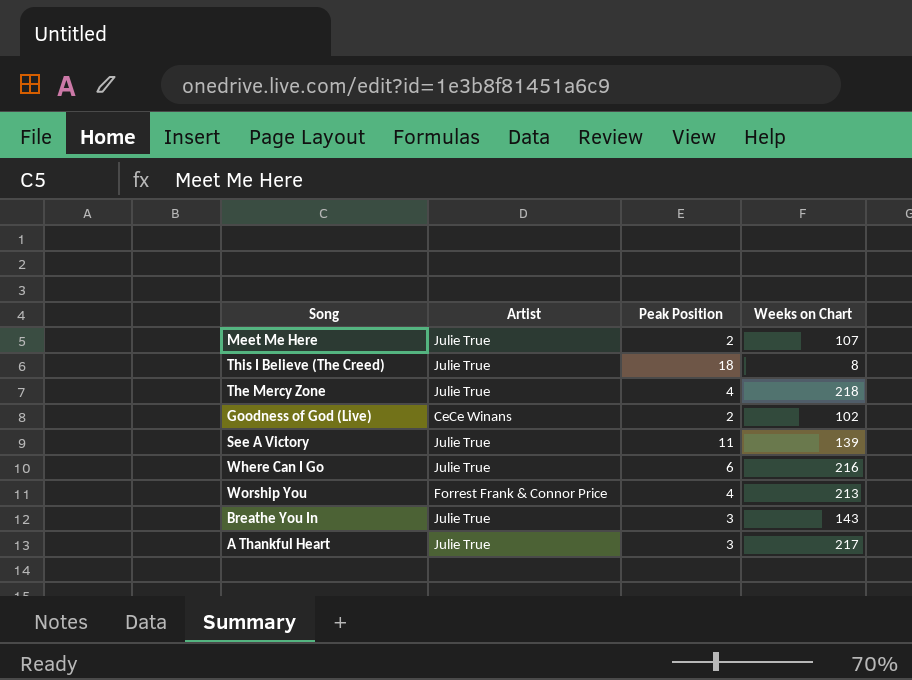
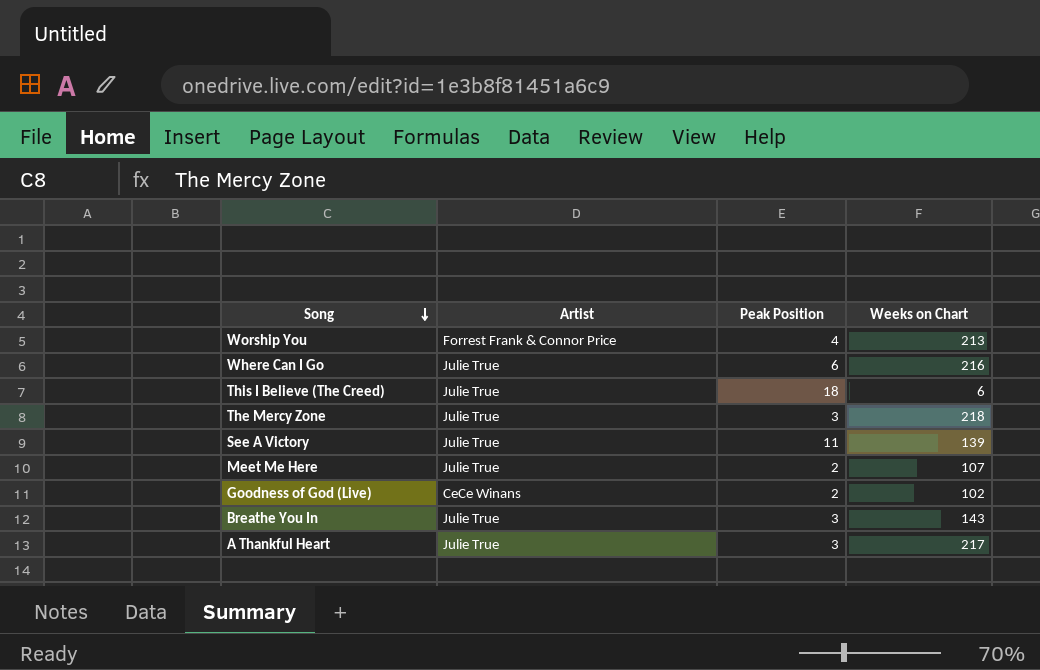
row order: none -> Song descending
This I Believe (The Creed) | Weeks on Chart: 8 -> 6
The Mercy Zone | Peak Position: 4 -> 3

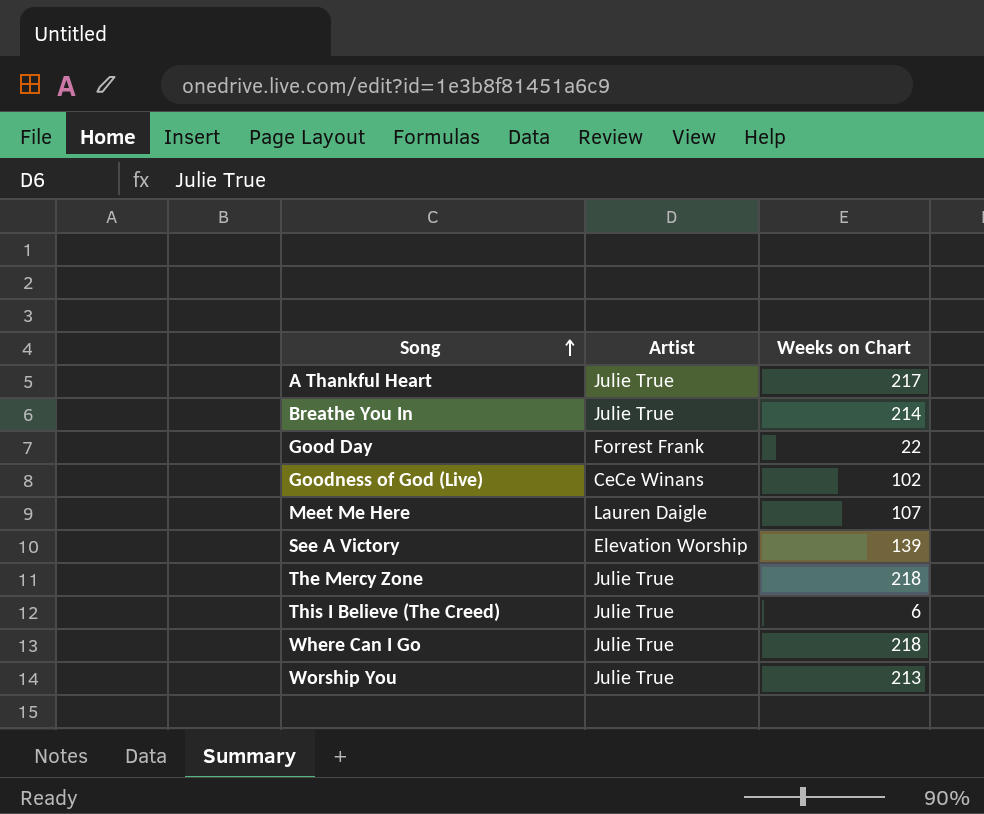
row order: Song descending -> Song ascending
column Peak Position | position: 3 -> none
Breathe You In | Weeks on Chart: 143 -> 214
row Good Day: none -> Forrest Frank | 22
Meet Me Here | Artist: Julie True -> Lauren Daigle
See A Victory | Artist: Julie True -> Elevation Worship
Where Can I Go | Weeks on Chart: 216 -> 218
Worship You | Artist: Forrest Frank & Connor Price -> Julie True

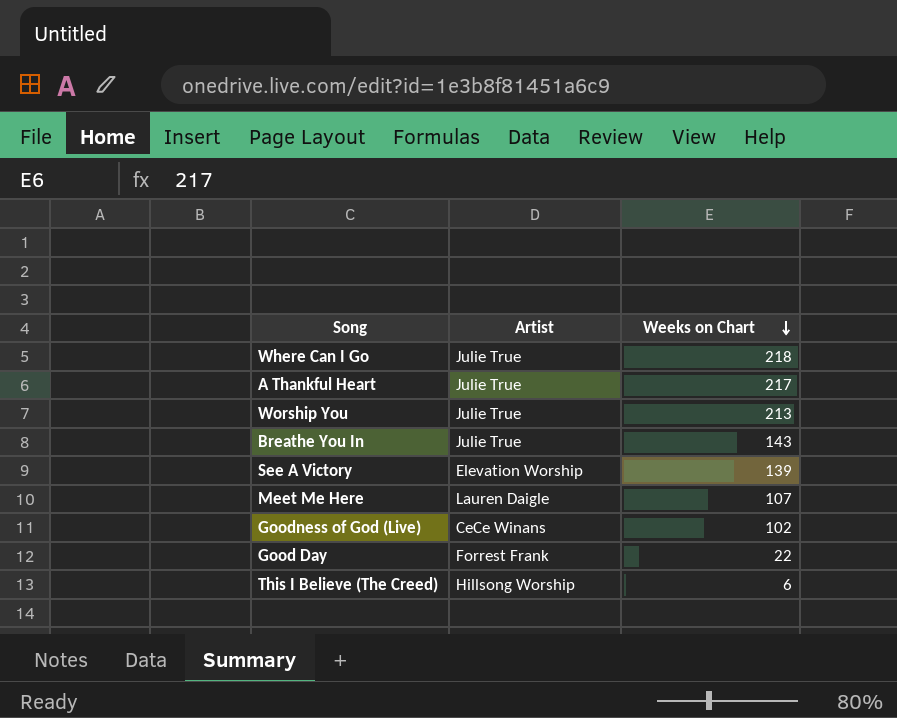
row order: Song ascending -> Weeks on Chart descending
row The Mercy Zone: Julie True | 218 -> none
Breathe You In | Weeks on Chart: 214 -> 143
This I Believe (The Creed) | Artist: Julie True -> Hillsong Worship

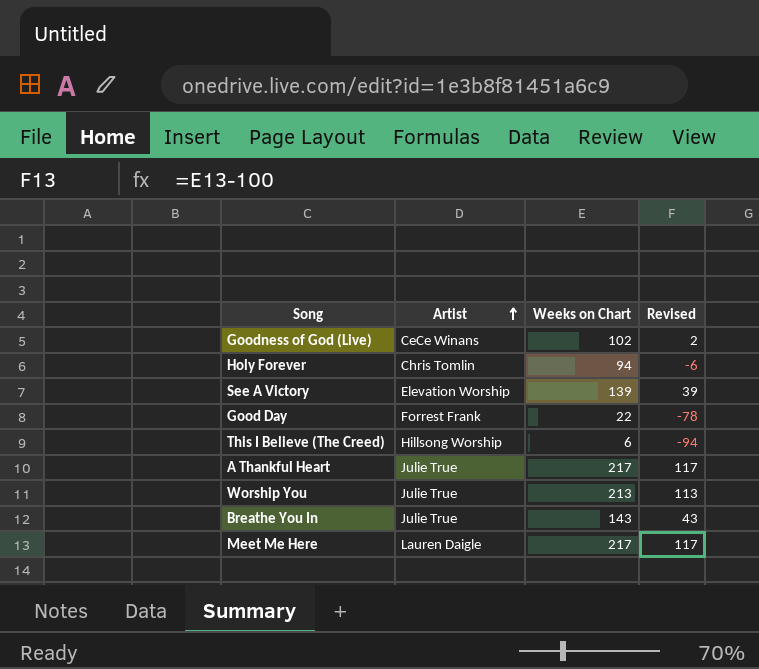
row order: Weeks on Chart descending -> Artist ascending
column Revised | formula: none -> [Weeks on Chart] - 100
row Where Can I Go: Julie True | 218 -> none
row Holy Forever: none -> Chris Tomlin | 94 | -6
Meet Me Here | Weeks on Chart: 107 -> 217

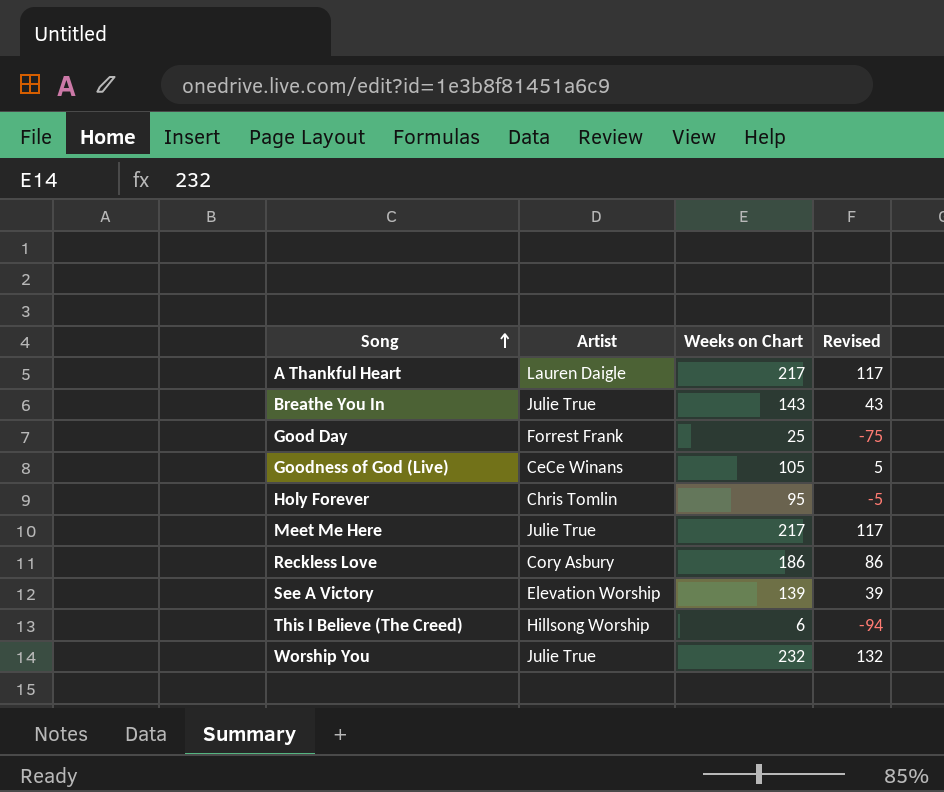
row order: Artist ascending -> Song ascending
A Thankful Heart | Artist: Julie True -> Lauren Daigle
Good Day | Weeks on Chart: 22 -> 25
Good Day | Revised: -78 -> -75
Goodness of God (Live) | Weeks on Chart: 102 -> 105
Goodness of God (Live) | Revised: 2 -> 5
Holy Forever | Weeks on Chart: 94 -> 95
Holy Forever | Revised: -6 -> -5
Meet Me Here | Artist: Lauren Daigle -> Julie True
row Reckless Love: none -> Cory Asbury | 186 | 86
Worship You | Weeks on Chart: 213 -> 232
Worship You | Revised: 113 -> 132

